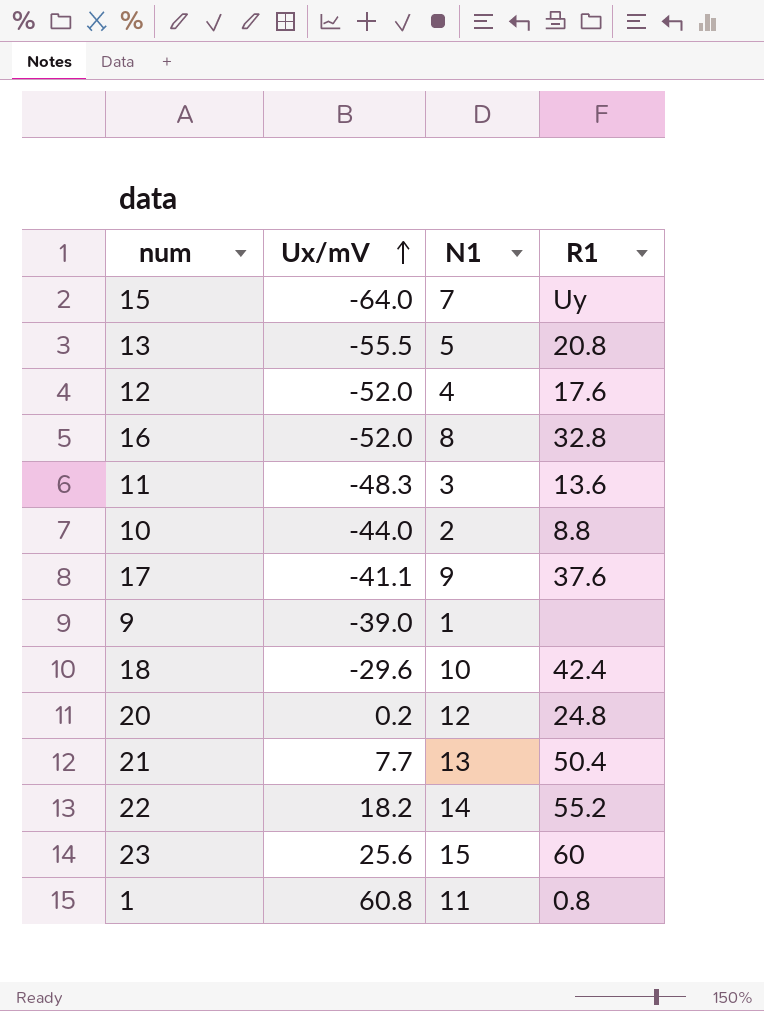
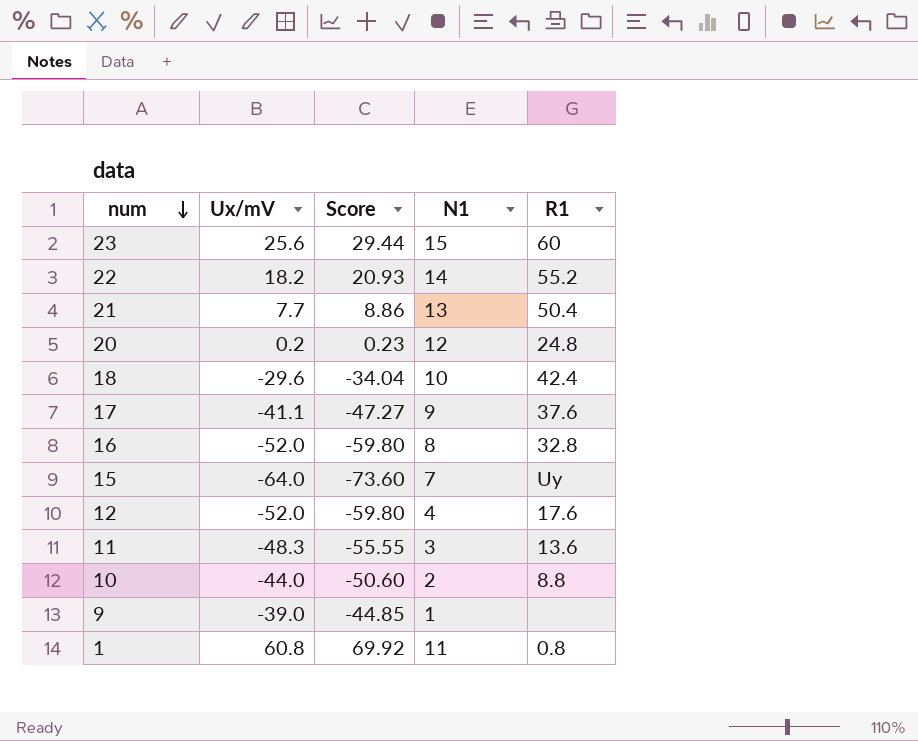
row order: Ux/mV ascending -> num descending
column Score | formula: none -> [Ux/mV] * 1.15
row 13: -55.5 | 5 | 20.8 -> none

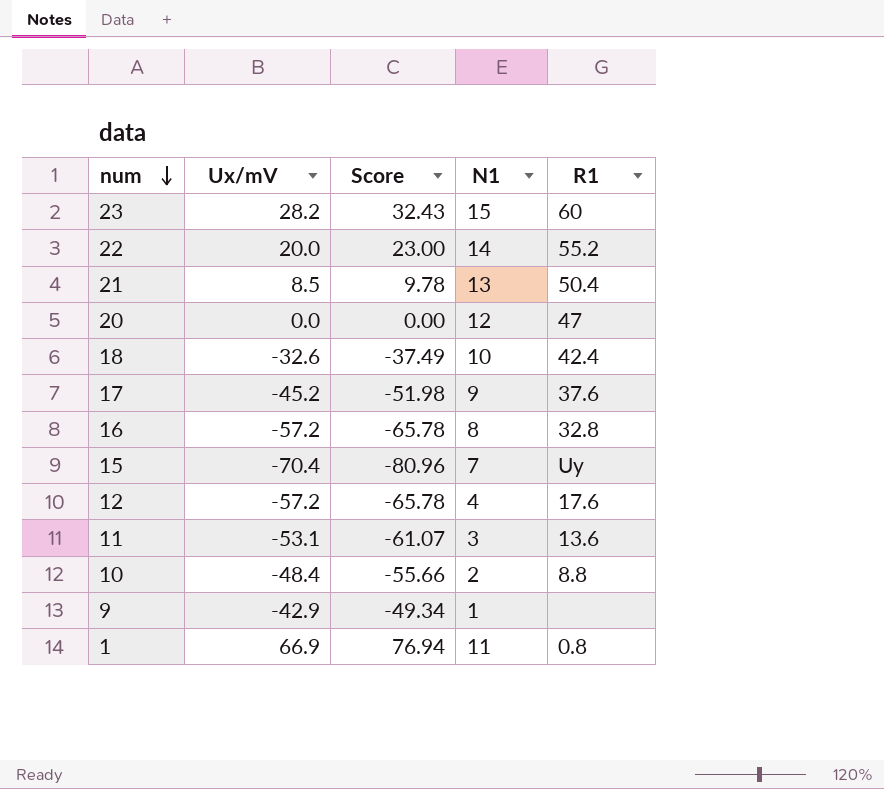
23 | Ux/mV: 25.6 -> 28.2
23 | Score: 29.44 -> 32.43
22 | Ux/mV: 18.2 -> 20.0
22 | Score: 20.93 -> 23.00
21 | Ux/mV: 7.7 -> 8.5
21 | Score: 8.86 -> 9.78
20 | Ux/mV: 0.2 -> 0.0
20 | Score: 0.23 -> 0.00
20 | R1: 24.8 -> 47
18 | Ux/mV: -29.6 -> -32.6
18 | Score: -34.04 -> -37.49
17 | Ux/mV: -41.1 -> -45.2
17 | Score: -47.27 -> -51.98
16 | Ux/mV: -52.0 -> -57.2
16 | Score: -59.80 -> -65.78
15 | Ux/mV: -64.0 -> -70.4
15 | Score: -73.60 -> -80.96
12 | Ux/mV: -52.0 -> -57.2
12 | Score: -59.80 -> -65.78
11 | Ux/mV: -48.3 -> -53.1
11 | Score: -55.55 -> -61.07
10 | Ux/mV: -44.0 -> -48.4
10 | Score: -50.60 -> -55.66
9 | Ux/mV: -39.0 -> -42.9
9 | Score: -44.85 -> -49.34
1 | Ux/mV: 60.8 -> 66.9
1 | Score: 69.92 -> 76.94

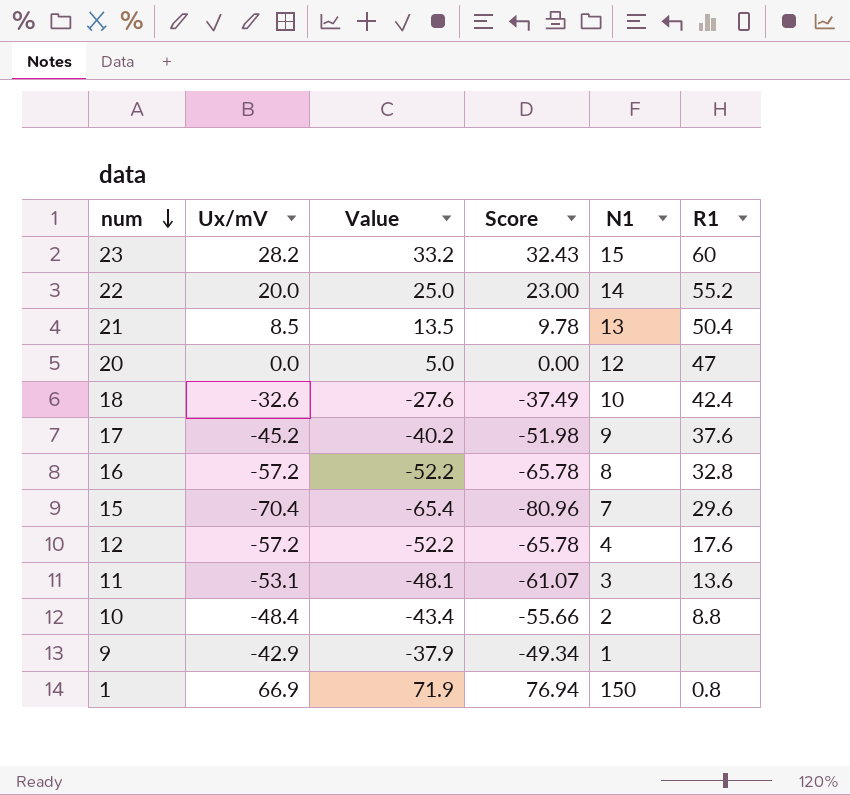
column Value | formula: none -> [Ux/mV] + 5
15 | R1: Uy -> 29.6
1 | N1: 11 -> 150

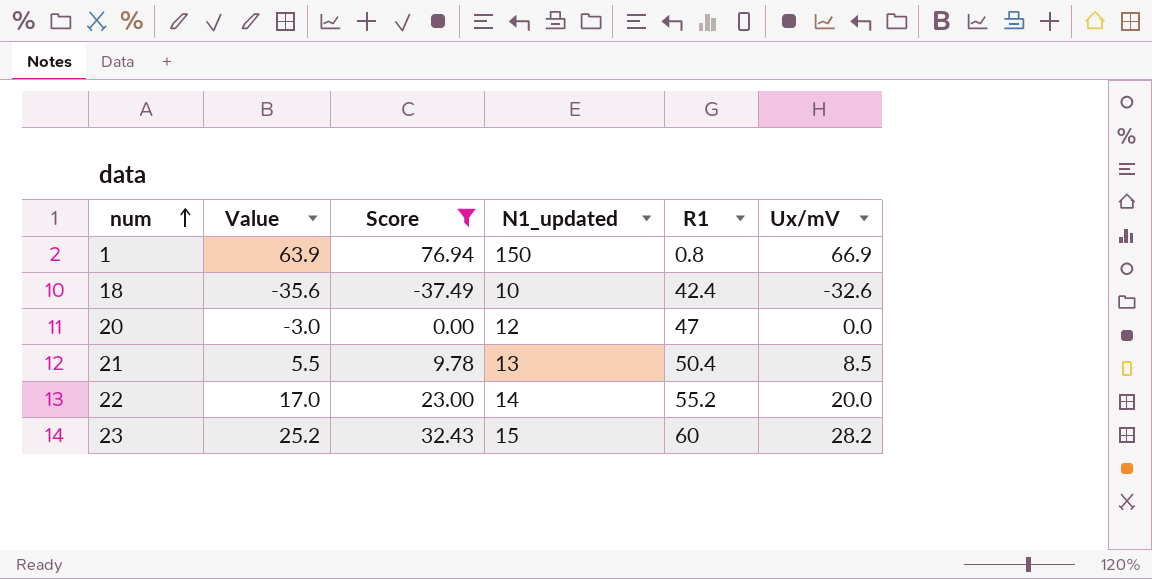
filter: none -> Score >= -37.49
row order: num descending -> num ascending
column Value | formula: [Ux/mV] + 5 -> [Ux/mV] - 3
column name: N1 -> N1_updated
column Ux/mV | position: 2 -> 6

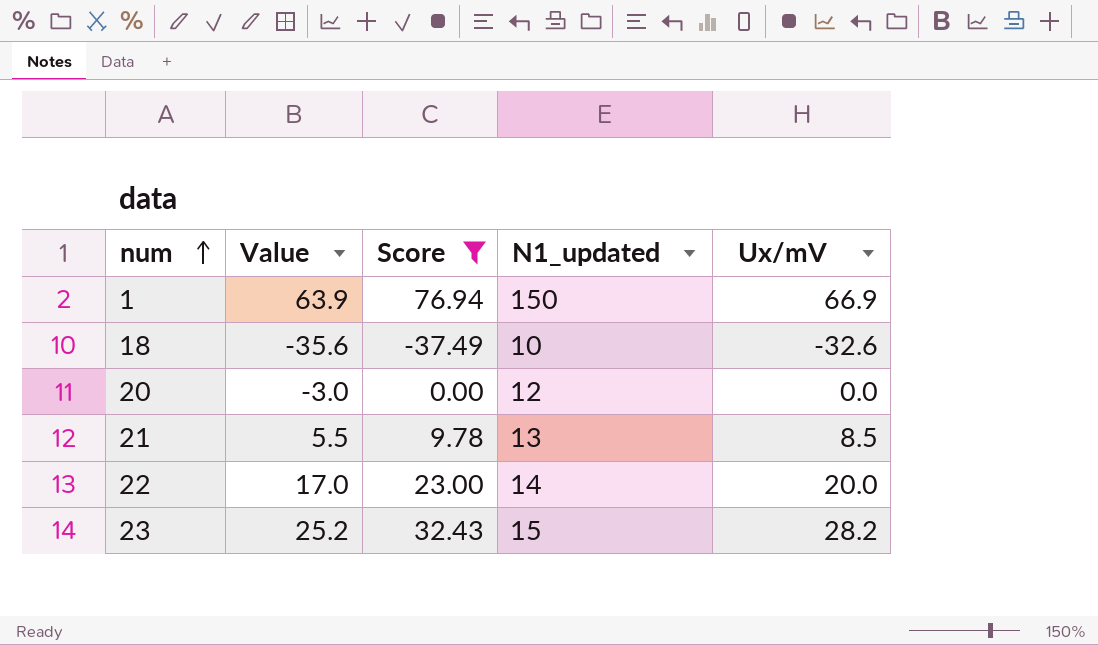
column R1 | position: 5 -> none

